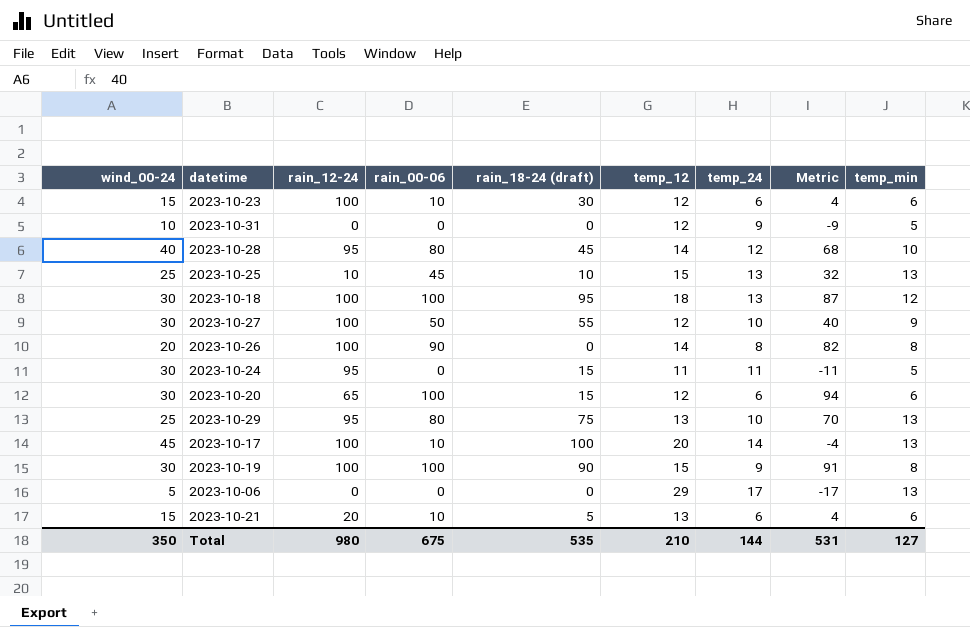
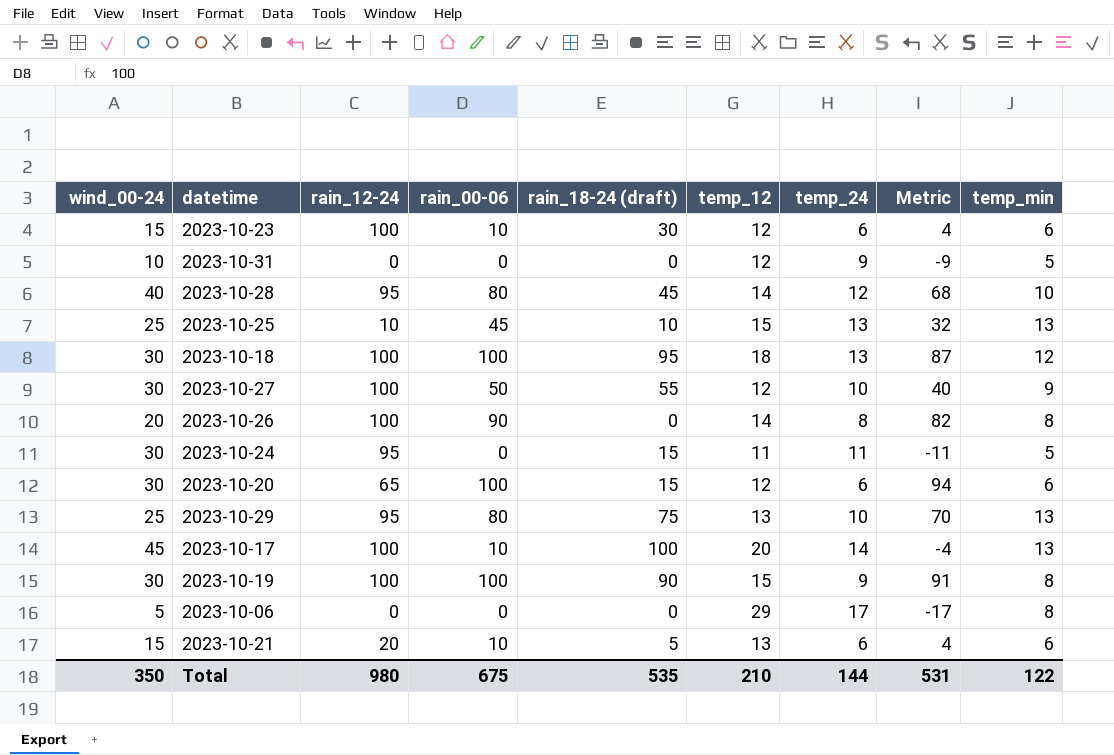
2023-10-06 | temp_min: 13 -> 8
Total | temp_min: 127 -> 122

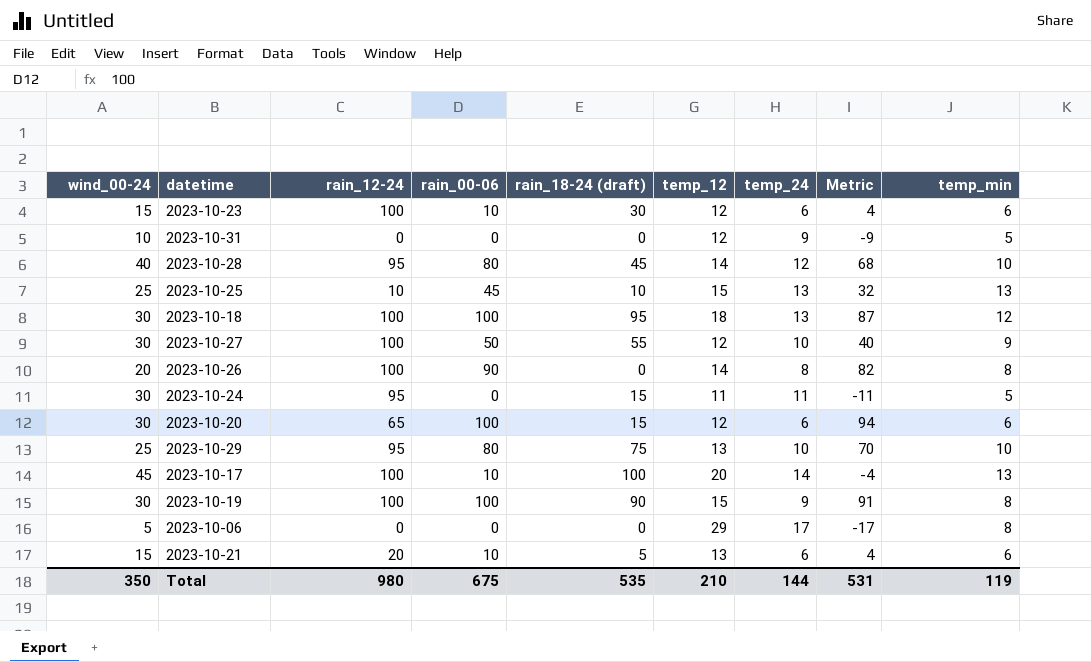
2023-10-29 | temp_min: 13 -> 10
Total | temp_min: 122 -> 119

